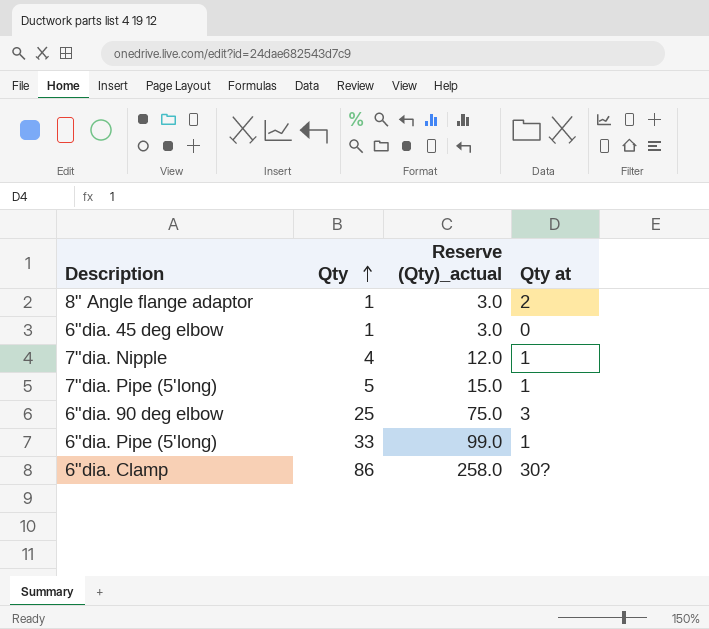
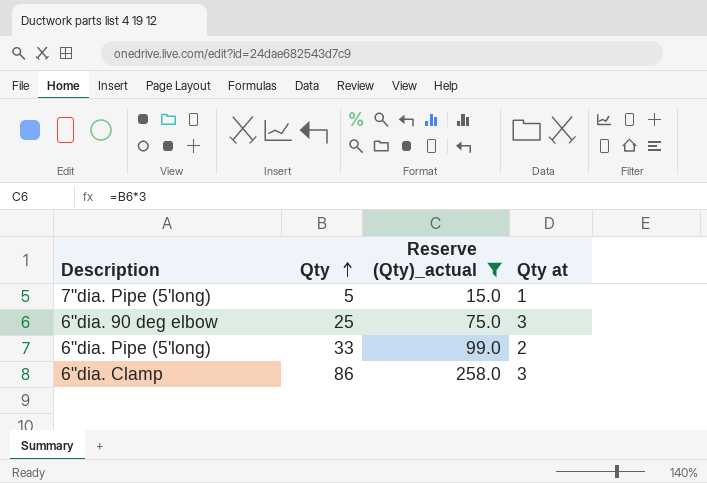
filter: none -> Reserve (Qty)_actual >= 15.0
6"dia. Pipe (5'long) | Qty at: 1 -> 2
6"dia. Clamp | Qty at: 30? -> 3

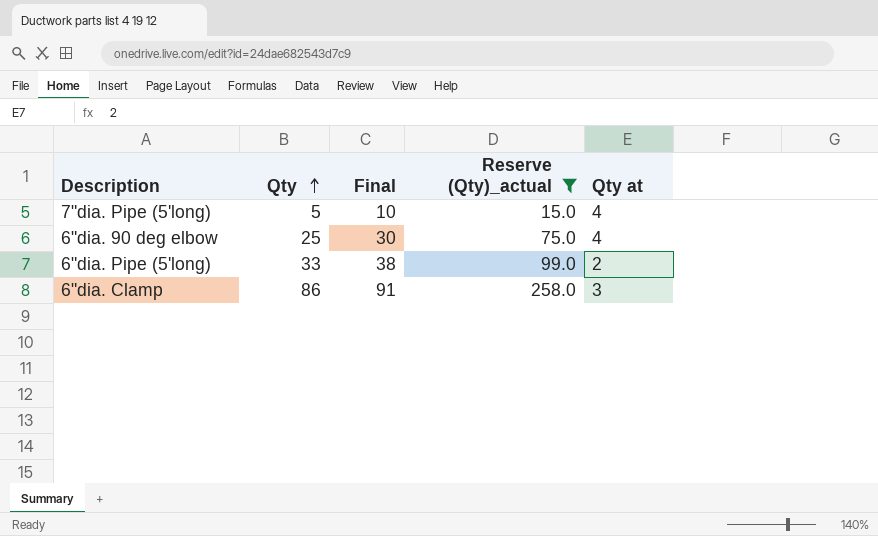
column Final | formula: none -> [Qty] + 5
7"dia. Pipe (5'long) | Qty at: 1 -> 4
6"dia. 90 deg elbow | Qty at: 3 -> 4

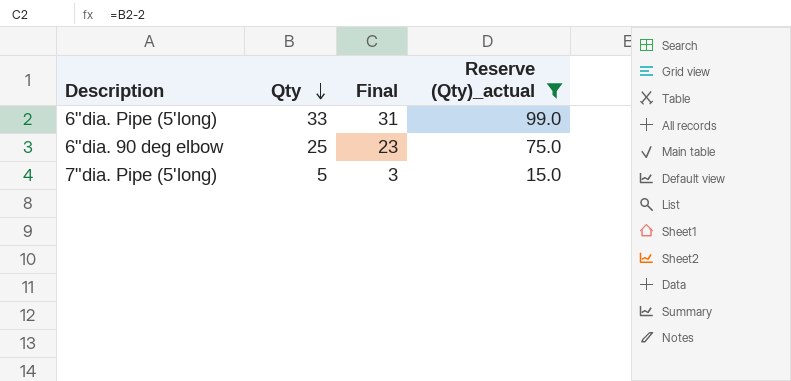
row order: Qty ascending -> Qty descending
column Qty at | position: 5 -> none
column Final | formula: [Qty] + 5 -> [Qty] - 2
row 6"dia. Clamp: 86 | 91 | 258.0 | 3 -> none

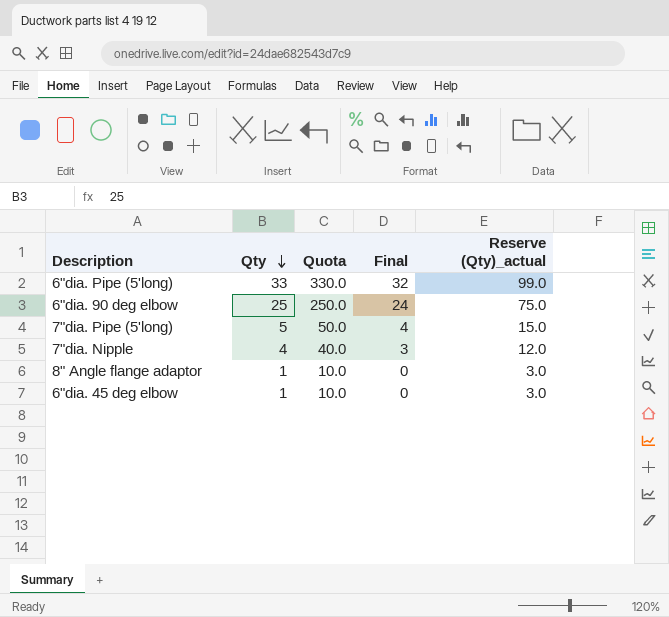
filter: Reserve (Qty)_actual >= 15.0 -> none
column Quota | formula: none -> [Qty] * 10
column Final | formula: [Qty] - 2 -> [Qty] - 1

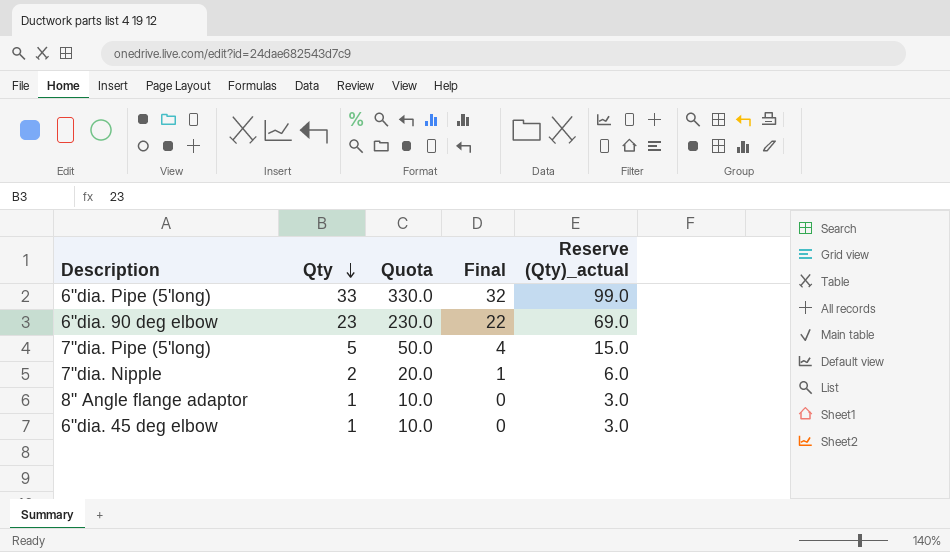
6"dia. 90 deg elbow | Qty: 25 -> 23
6"dia. 90 deg elbow | Quota: 250.0 -> 230.0
6"dia. 90 deg elbow | Final: 24 -> 22
6"dia. 90 deg elbow | Reserve (Qty)_actual: 75.0 -> 69.0
7"dia. Nipple | Qty: 4 -> 2
7"dia. Nipple | Quota: 40.0 -> 20.0
7"dia. Nipple | Final: 3 -> 1
7"dia. Nipple | Reserve (Qty)_actual: 12.0 -> 6.0

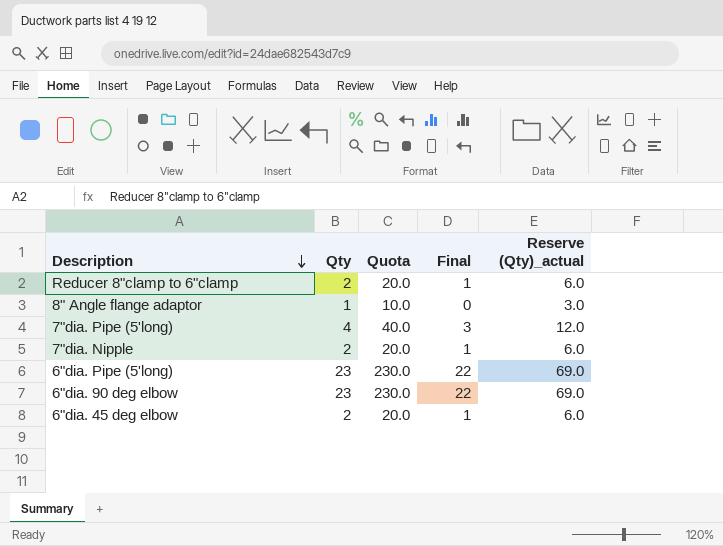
row order: Qty descending -> Description descending
row Reducer 8"clamp to 6"clamp: none -> 2 | 20.0 | 1 | 6.0
7"dia. Pipe (5'long) | Qty: 5 -> 4
7"dia. Pipe (5'long) | Quota: 50.0 -> 40.0
7"dia. Pipe (5'long) | Final: 4 -> 3
7"dia. Pipe (5'long) | Reserve (Qty)_actual: 15.0 -> 12.0
6"dia. Pipe (5'long) | Qty: 33 -> 23
6"dia. Pipe (5'long) | Quota: 330.0 -> 230.0
6"dia. Pipe (5'long) | Final: 32 -> 22
6"dia. Pipe (5'long) | Reserve (Qty)_actual: 99.0 -> 69.0
6"dia. 45 deg elbow | Qty: 1 -> 2
6"dia. 45 deg elbow | Quota: 10.0 -> 20.0
6"dia. 45 deg elbow | Final: 0 -> 1
6"dia. 45 deg elbow | Reserve (Qty)_actual: 3.0 -> 6.0

